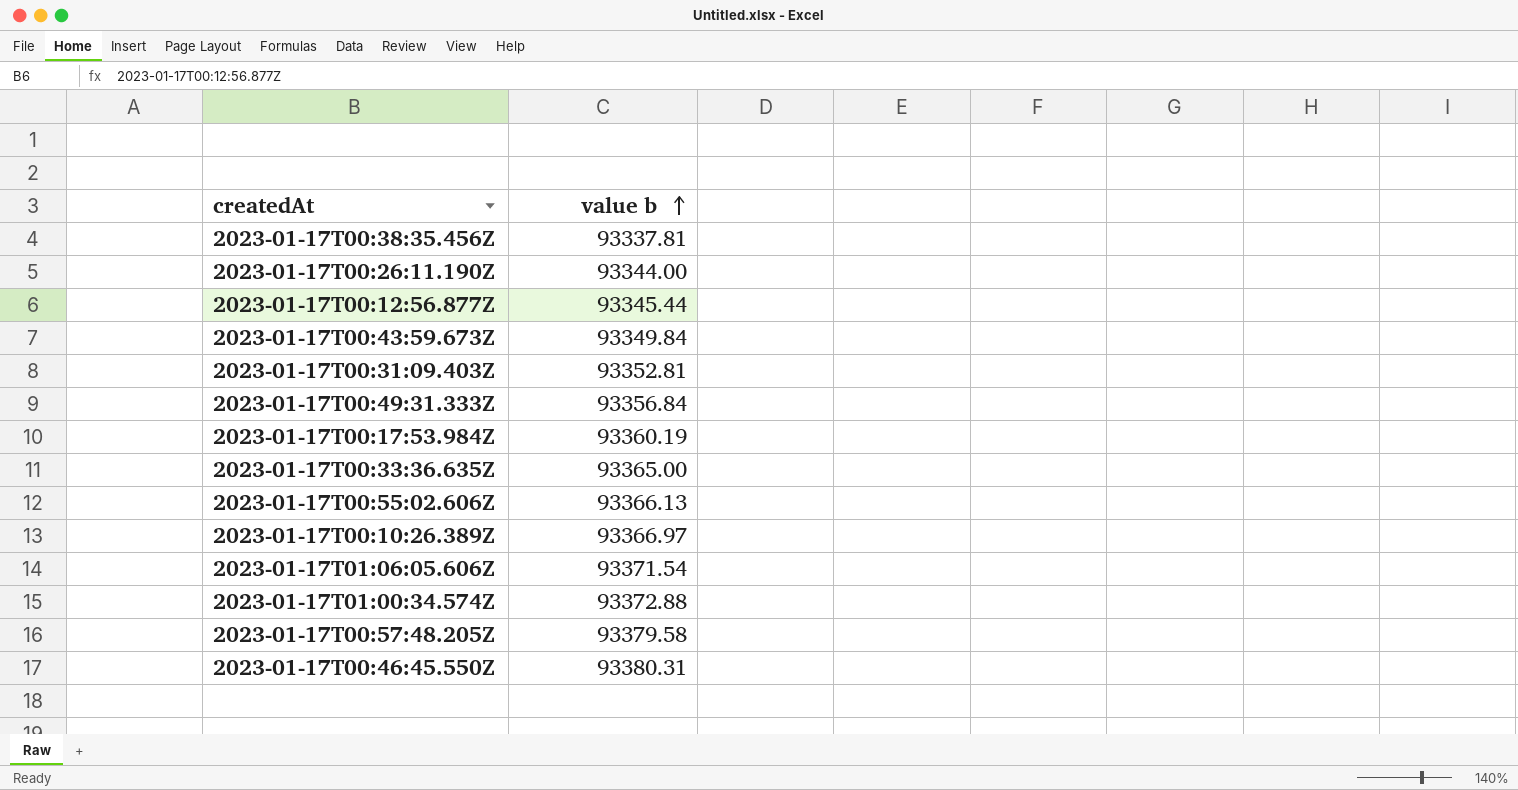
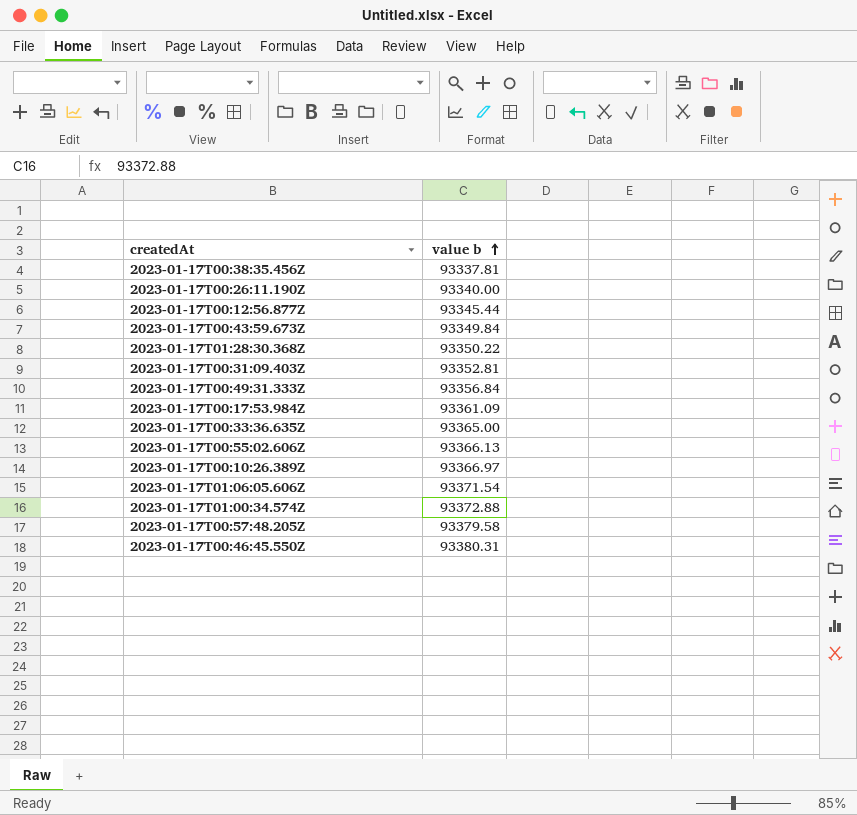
2023-01-17T00:26:11.190Z | value b: 93344.00 -> 93340.00
row 2023-01-17T01:28:30.368Z: none -> 93350.22
2023-01-17T00:17:53.984Z | value b: 93360.19 -> 93361.09

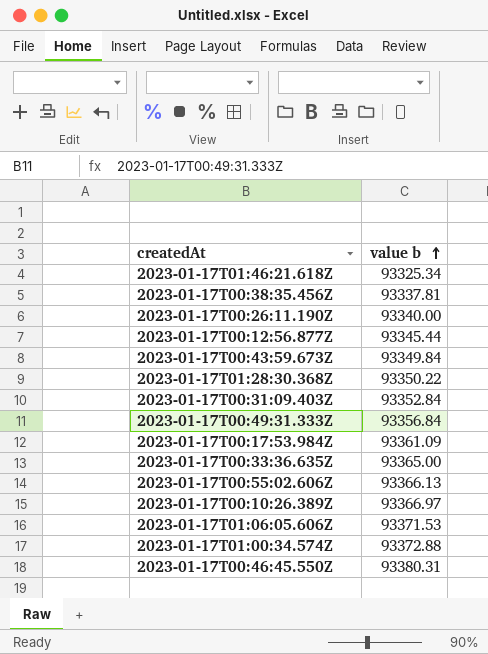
row 2023-01-17T00:57:48.205Z: 93379.58 -> none
row 2023-01-17T01:46:21.618Z: none -> 93325.34
2023-01-17T00:31:09.403Z | value b: 93352.81 -> 93352.84
2023-01-17T01:06:05.606Z | value b: 93371.54 -> 93371.53

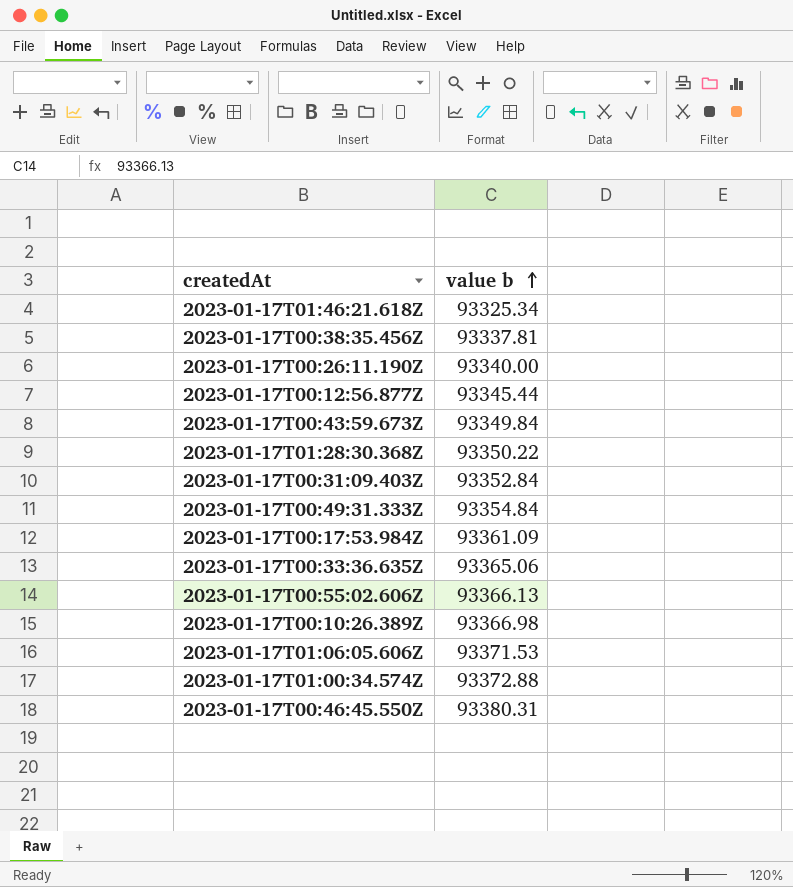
2023-01-17T00:49:31.333Z | value b: 93356.84 -> 93354.84
2023-01-17T00:33:36.635Z | value b: 93365.00 -> 93365.06
2023-01-17T00:10:26.389Z | value b: 93366.97 -> 93366.98

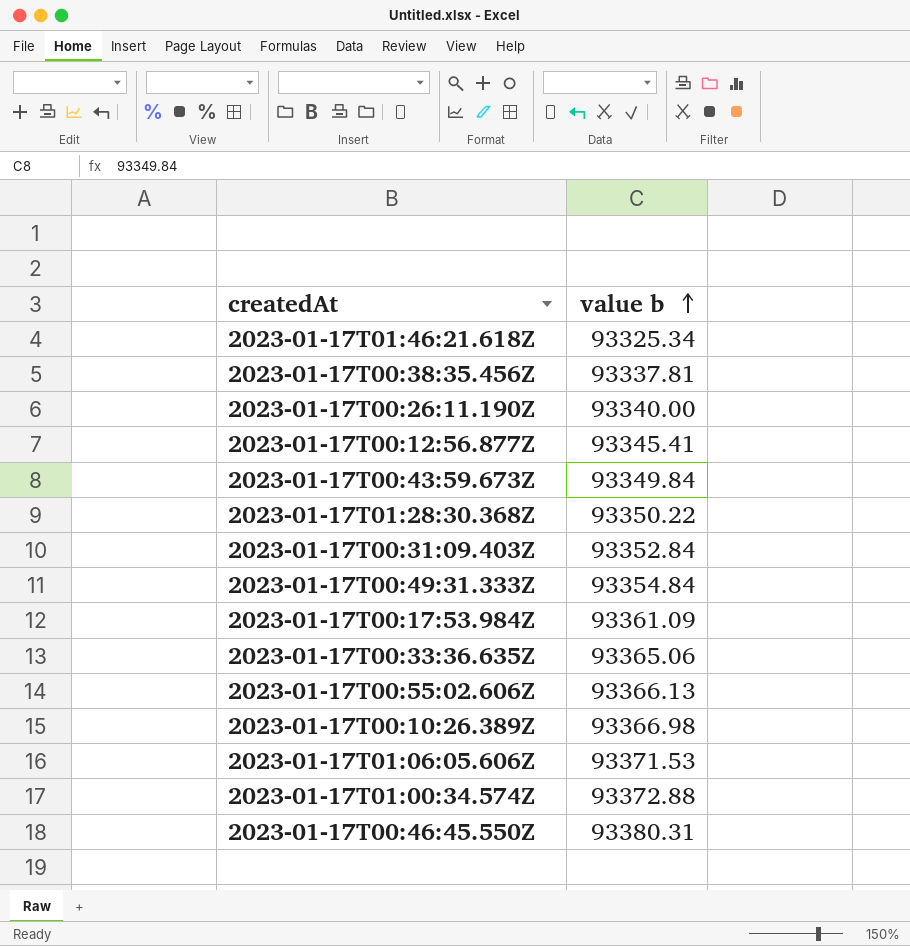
2023-01-17T00:12:56.877Z | value b: 93345.44 -> 93345.41

